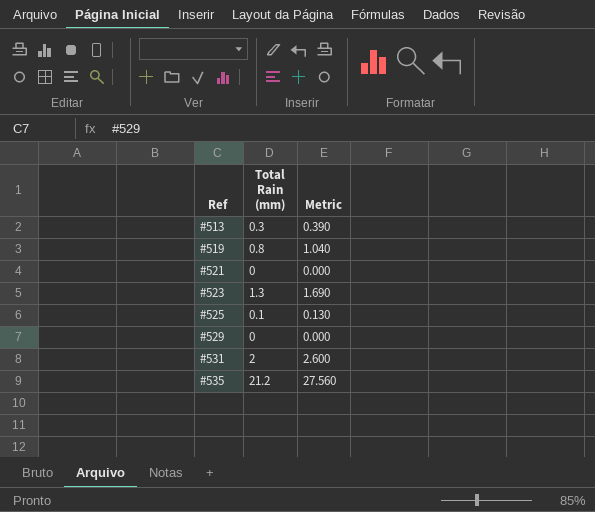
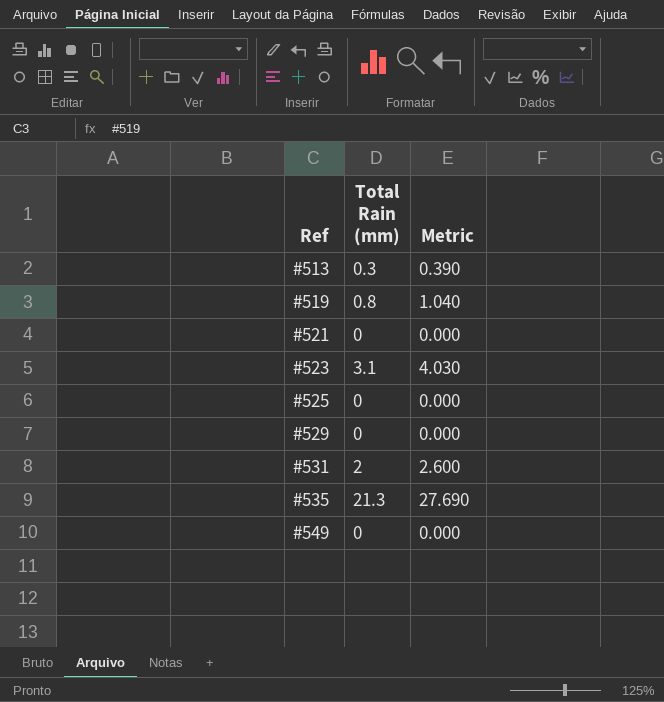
#523 | Total Rain (mm): 1.3 -> 3.1
#523 | Metric: 1.690 -> 4.030
#525 | Total Rain (mm): 0.1 -> 0
#525 | Metric: 0.130 -> 0.000
#535 | Total Rain (mm): 21.2 -> 21.3
#535 | Metric: 27.560 -> 27.690
row #549: none -> 0 | 0.000

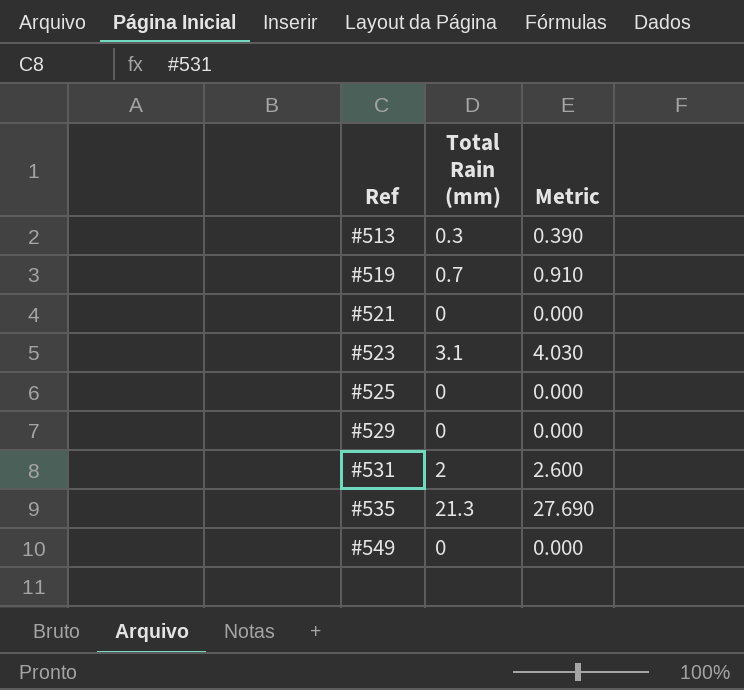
#519 | Total Rain (mm): 0.8 -> 0.7
#519 | Metric: 1.040 -> 0.910

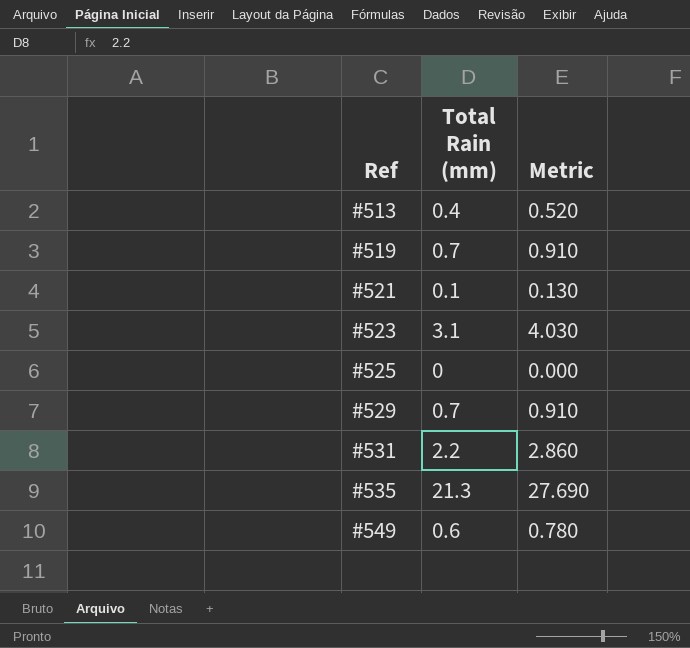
#513 | Total Rain (mm): 0.3 -> 0.4
#513 | Metric: 0.390 -> 0.520
#521 | Total Rain (mm): 0 -> 0.1
#521 | Metric: 0.000 -> 0.130
#529 | Total Rain (mm): 0 -> 0.7
#529 | Metric: 0.000 -> 0.910
#531 | Total Rain (mm): 2 -> 2.2
#531 | Metric: 2.600 -> 2.860
#549 | Total Rain (mm): 0 -> 0.6
#549 | Metric: 0.000 -> 0.780

